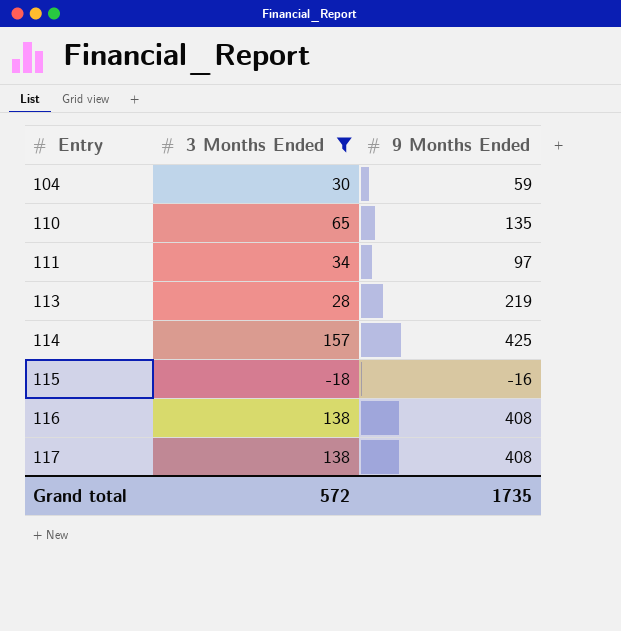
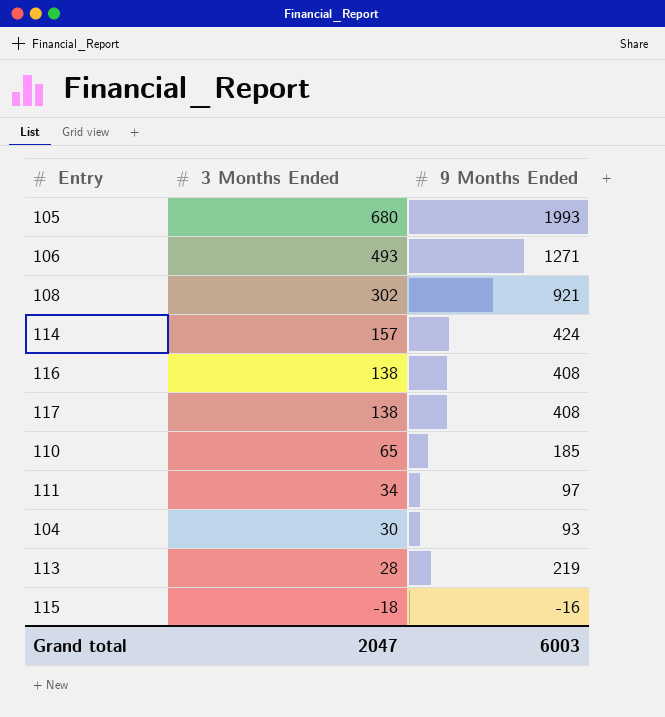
filter: 3 Months Ended <= 157 -> none
row order: Entry ascending -> 3 Months Ended descending
114 | 9 Months Ended: 425 -> 424
110 | 9 Months Ended: 135 -> 185
104 | 9 Months Ended: 59 -> 93
Grand total | 3 Months Ended: 572 -> 2047
Grand total | 9 Months Ended: 1735 -> 6003

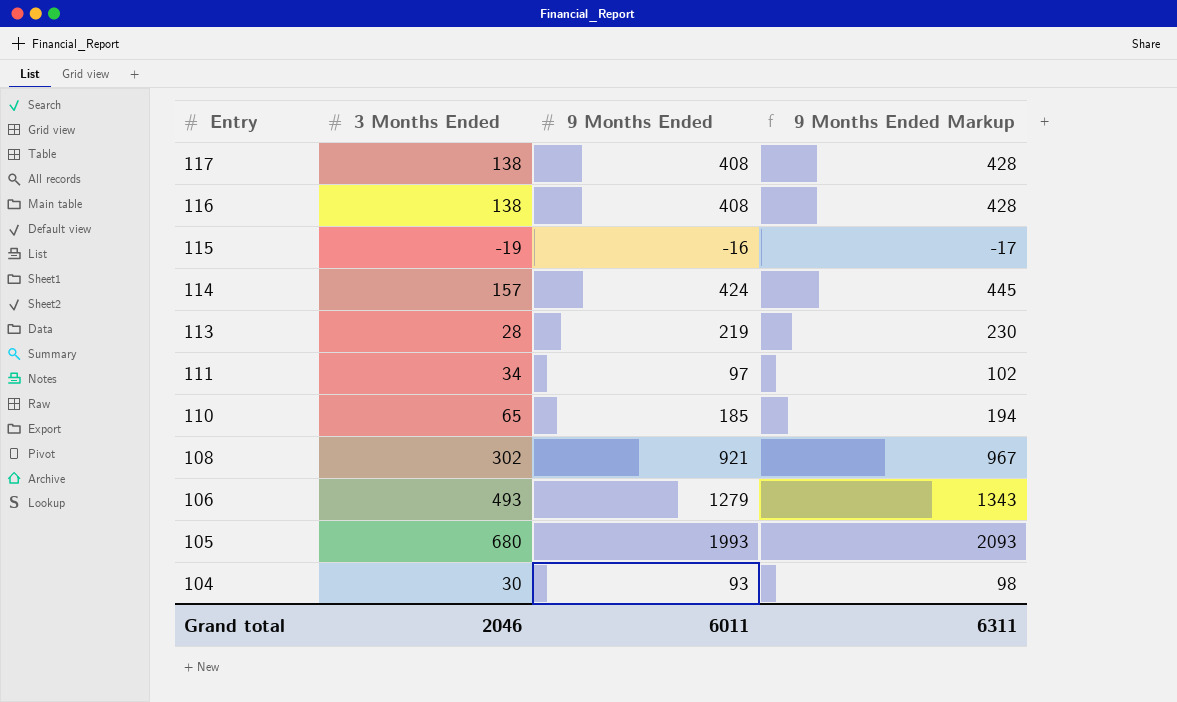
row order: 3 Months Ended descending -> Entry descending
column 9 Months Ended Markup | formula: none -> [9 Months Ended] * 1.05
115 | 3 Months Ended: -18 -> -19
106 | 9 Months Ended: 1271 -> 1279
Grand total | 3 Months Ended: 2047 -> 2046
Grand total | 9 Months Ended: 6003 -> 6011

